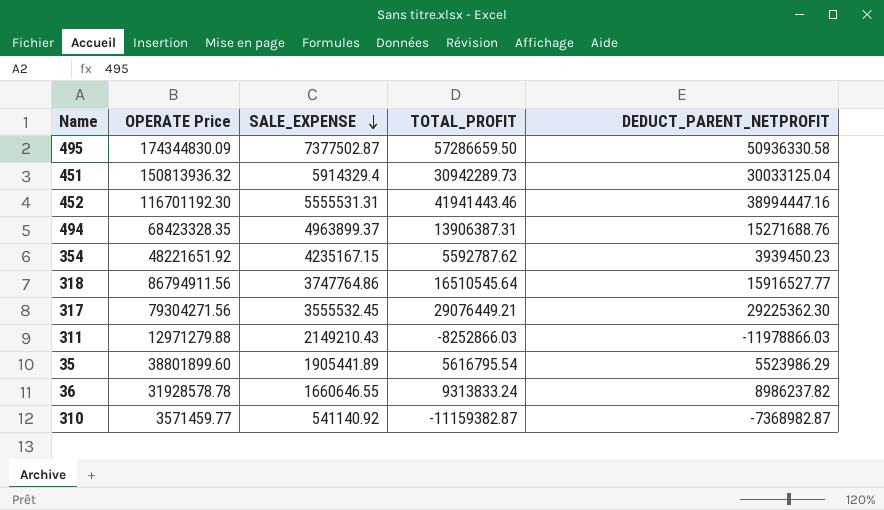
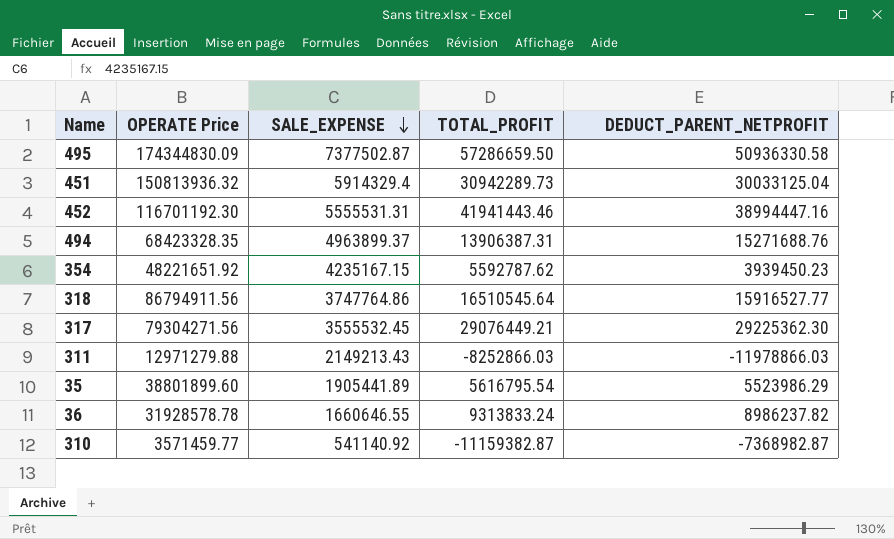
311 | SALE_EXPENSE: 2149210.43 -> 2149213.43

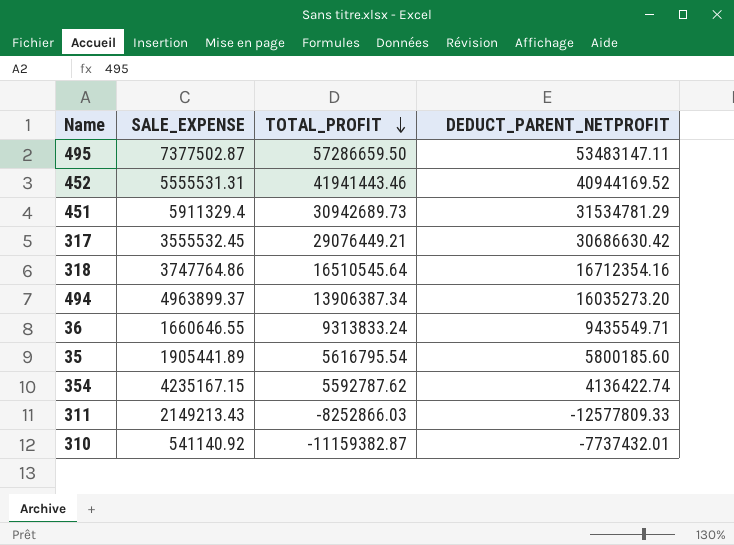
row order: SALE_EXPENSE descending -> TOTAL_PROFIT descending
column OPERATE Price | position: 2 -> none
495 | DEDUCT_PARENT_NETPROFIT: 50936330.58 -> 53483147.11
452 | DEDUCT_PARENT_NETPROFIT: 38994447.16 -> 40944169.52
451 | SALE_EXPENSE: 5914329.4 -> 5911329.4
451 | TOTAL_PROFIT: 30942289.73 -> 30942689.73
451 | DEDUCT_PARENT_NETPROFIT: 30033125.04 -> 31534781.29
317 | DEDUCT_PARENT_NETPROFIT: 29225362.30 -> 30686630.42
318 | DEDUCT_PARENT_NETPROFIT: 15916527.77 -> 16712354.16
494 | TOTAL_PROFIT: 13906387.31 -> 13906387.34
494 | DEDUCT_PARENT_NETPROFIT: 15271688.76 -> 16035273.20
36 | DEDUCT_PARENT_NETPROFIT: 8986237.82 -> 9435549.71
35 | DEDUCT_PARENT_NETPROFIT: 5523986.29 -> 5800185.60
354 | DEDUCT_PARENT_NETPROFIT: 3939450.23 -> 4136422.74
311 | DEDUCT_PARENT_NETPROFIT: -11978866.03 -> -12577809.33
310 | DEDUCT_PARENT_NETPROFIT: -7368982.87 -> -7737432.01

